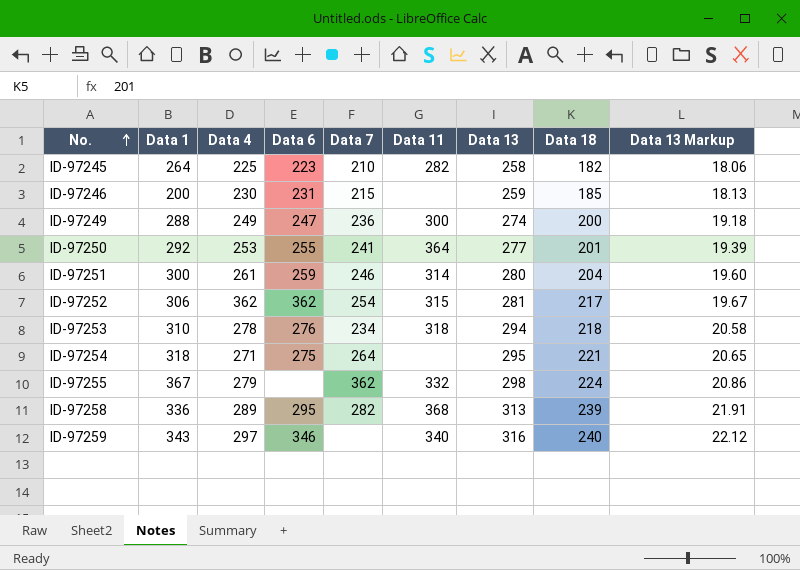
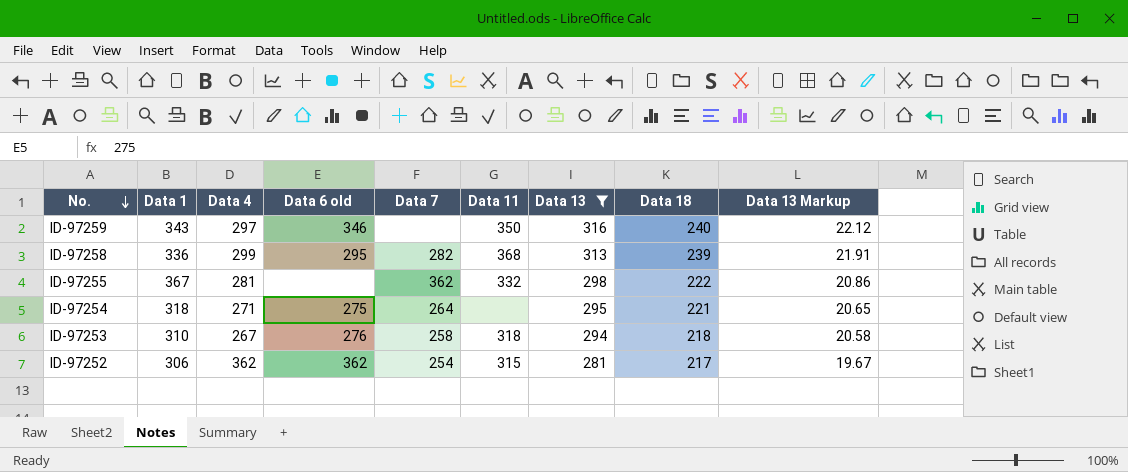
filter: none -> Data 13 >= 281
row order: No. ascending -> No. descending
column name: Data 6 -> Data 6 old
ID-97259 | Data 11: 340 -> 350
ID-97258 | Data 4: 289 -> 299
ID-97255 | Data 4: 279 -> 281
ID-97255 | Data 18: 224 -> 222
ID-97253 | Data 4: 278 -> 267
ID-97253 | Data 7: 234 -> 258

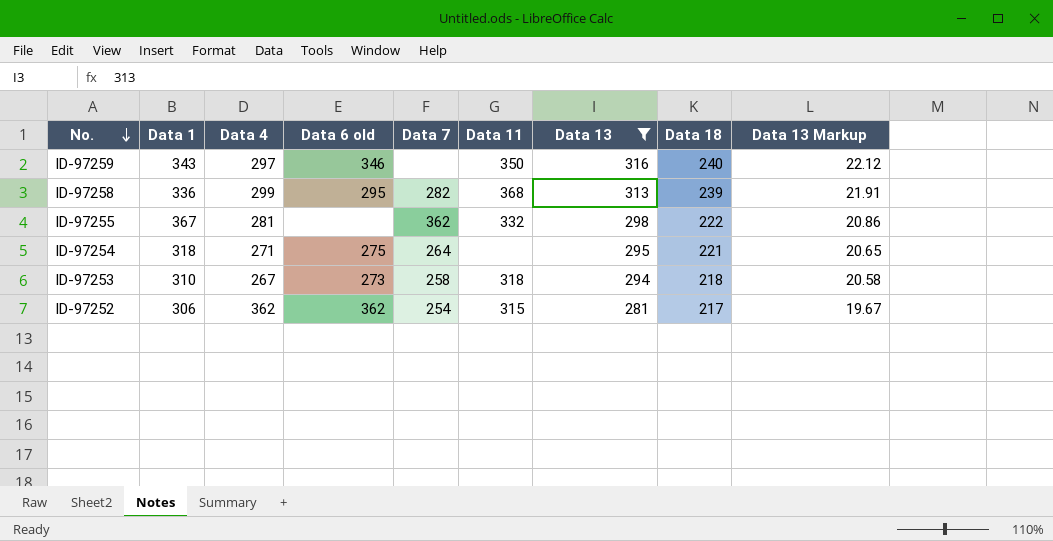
ID-97253 | Data 6 old: 276 -> 273

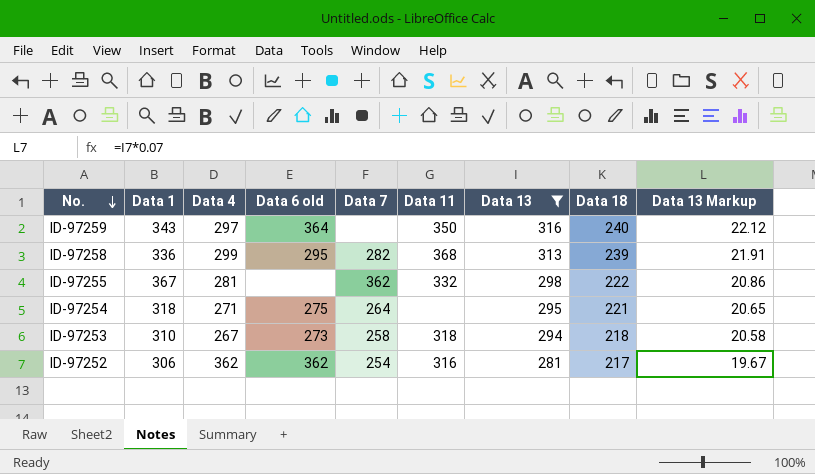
ID-97259 | Data 6 old: 346 -> 364
ID-97252 | Data 11: 315 -> 316

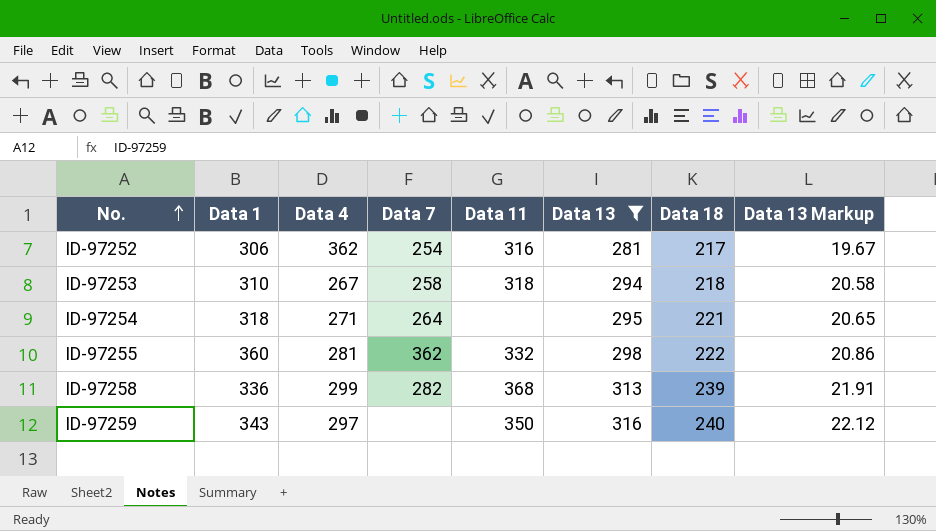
row order: No. descending -> No. ascending
column Data 6 old | position: 4 -> none
ID-97255 | Data 1: 367 -> 360

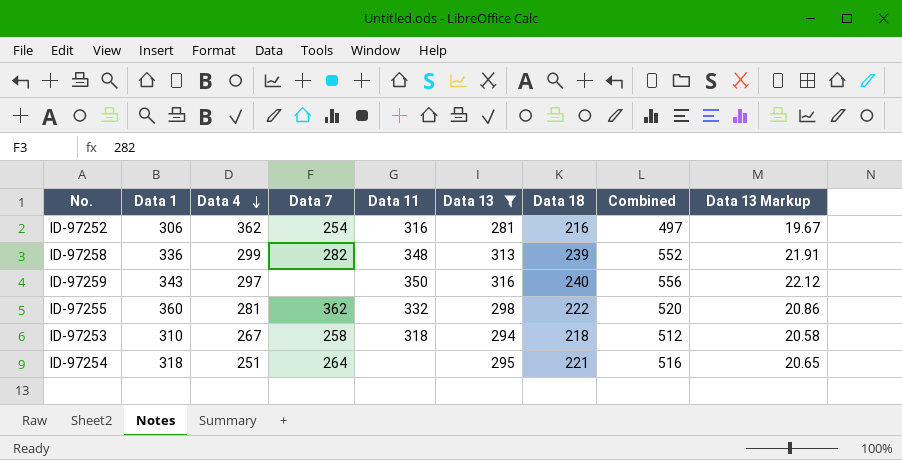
row order: No. ascending -> Data 4 descending
column Combined | formula: none -> [Data 13] + [Data 18]
ID-97252 | Data 18: 217 -> 216
ID-97258 | Data 11: 368 -> 348
ID-97254 | Data 4: 271 -> 251

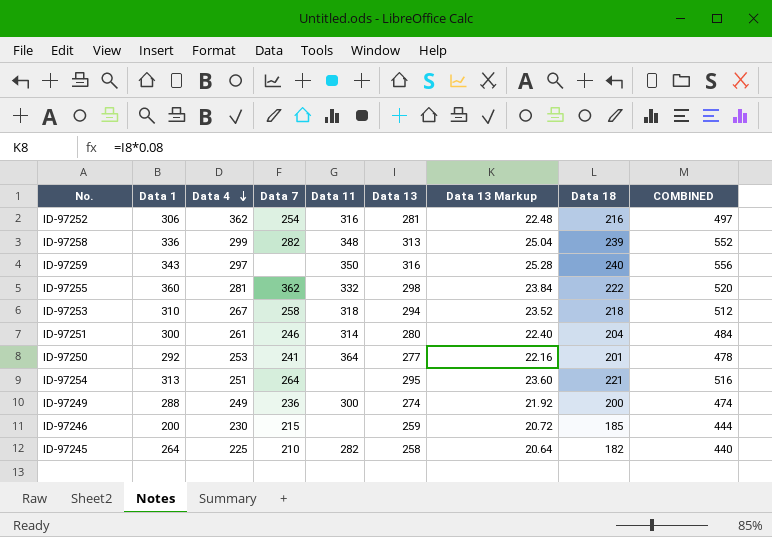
filter: Data 13 >= 281 -> none
column Data 13 Markup | formula: [Data 13] * 0.07 -> [Data 13] * 0.08
column Data 13 Markup | position: 9 -> 7
column name: Combined -> COMBINED
ID-97254 | Data 1: 318 -> 313

